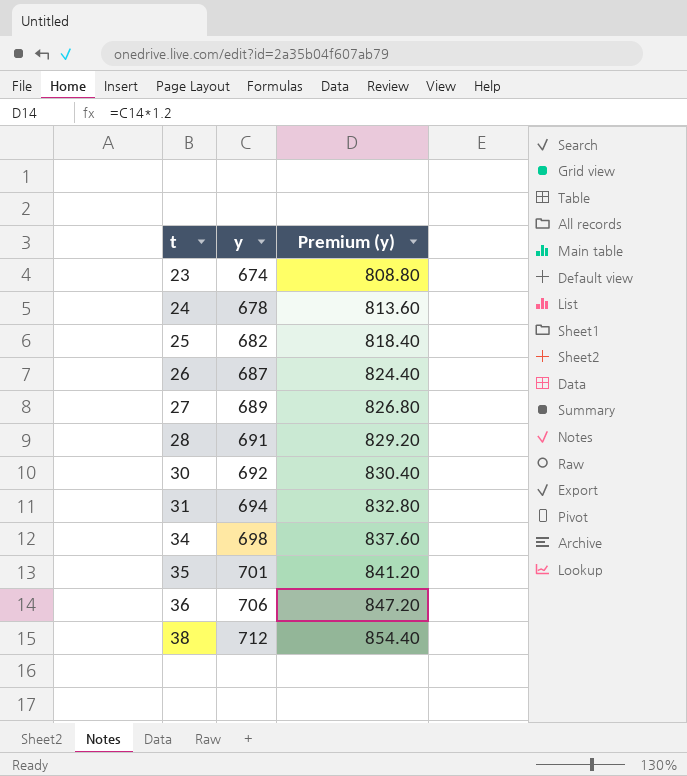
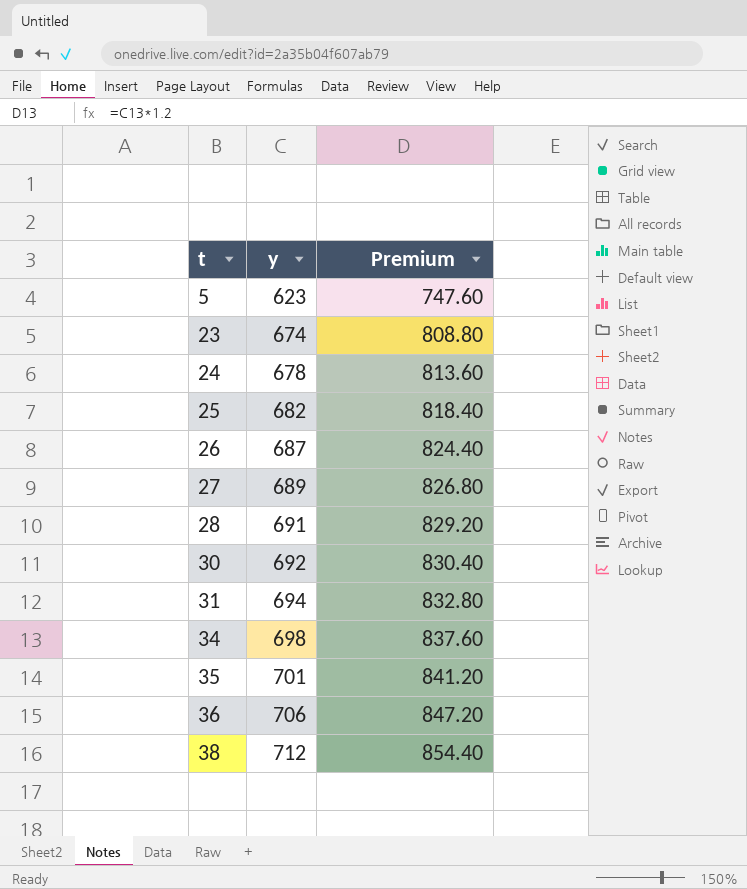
column name: Premium (y) -> Premium
row 5: none -> 623 | 747.60

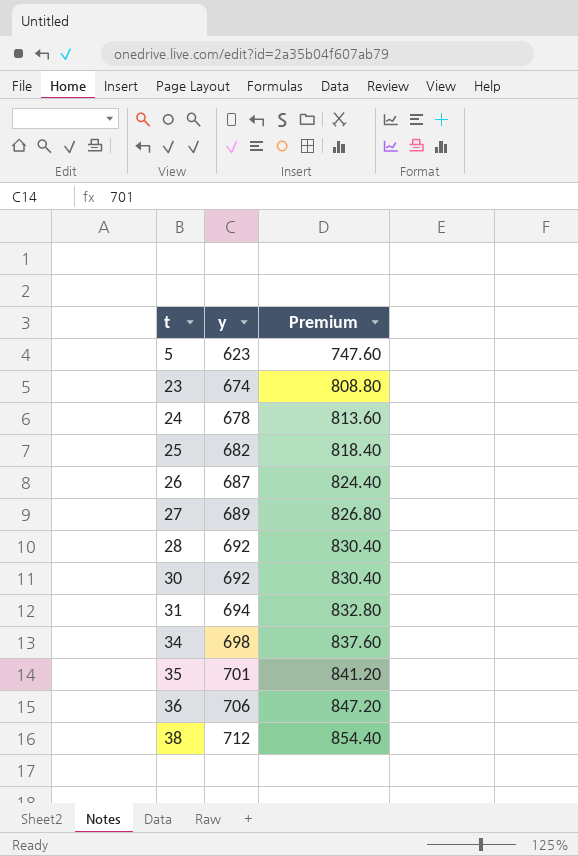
28 | y: 691 -> 692
28 | Premium: 829.20 -> 830.40

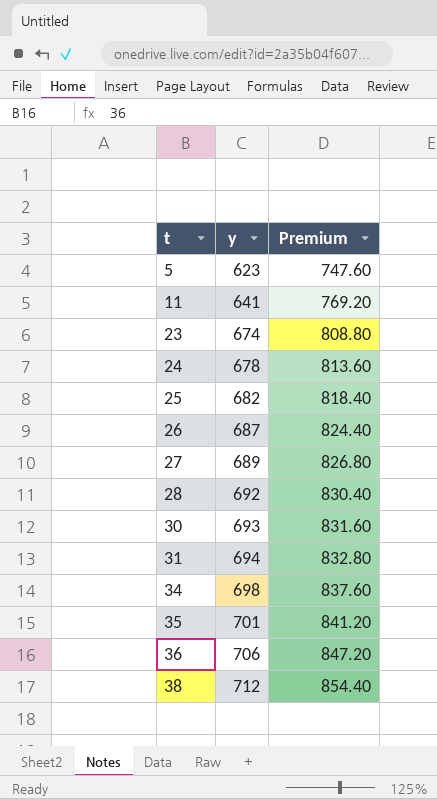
row 11: none -> 641 | 769.20
30 | y: 692 -> 693
30 | Premium: 830.40 -> 831.60

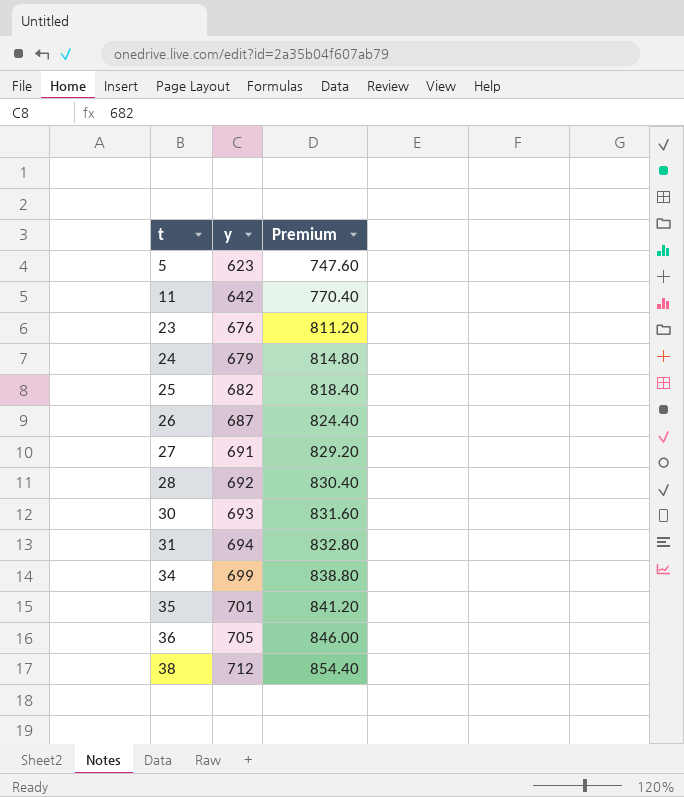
11 | y: 641 -> 642
11 | Premium: 769.20 -> 770.40
23 | y: 674 -> 676
23 | Premium: 808.80 -> 811.20
24 | y: 678 -> 679
24 | Premium: 813.60 -> 814.80
27 | y: 689 -> 691
27 | Premium: 826.80 -> 829.20
34 | y: 698 -> 699
34 | Premium: 837.60 -> 838.80
36 | y: 706 -> 705
36 | Premium: 847.20 -> 846.00

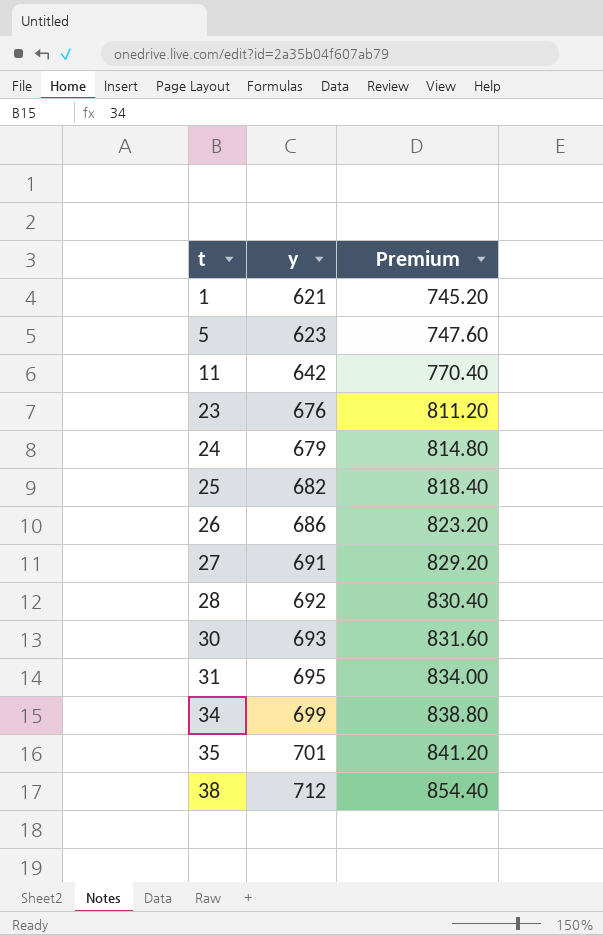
row 36: 705 | 846.00 -> none
row 1: none -> 621 | 745.20
26 | y: 687 -> 686
26 | Premium: 824.40 -> 823.20
31 | y: 694 -> 695
31 | Premium: 832.80 -> 834.00

